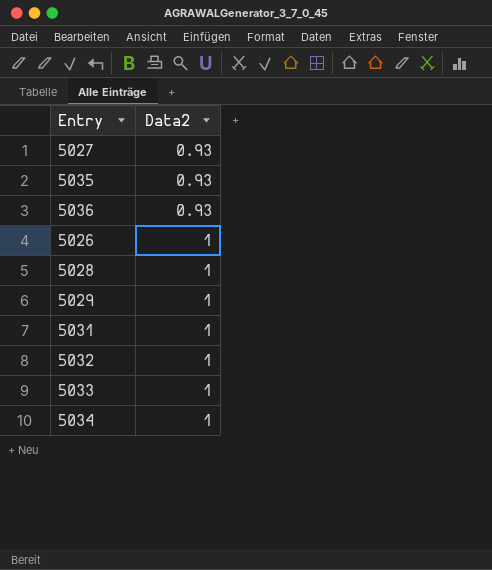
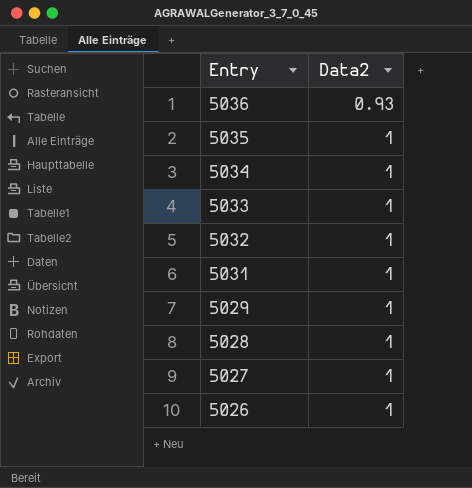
row order: Data2 ascending -> Entry descending
5035 | Data2: 0.93 -> 1
5027 | Data2: 0.93 -> 1

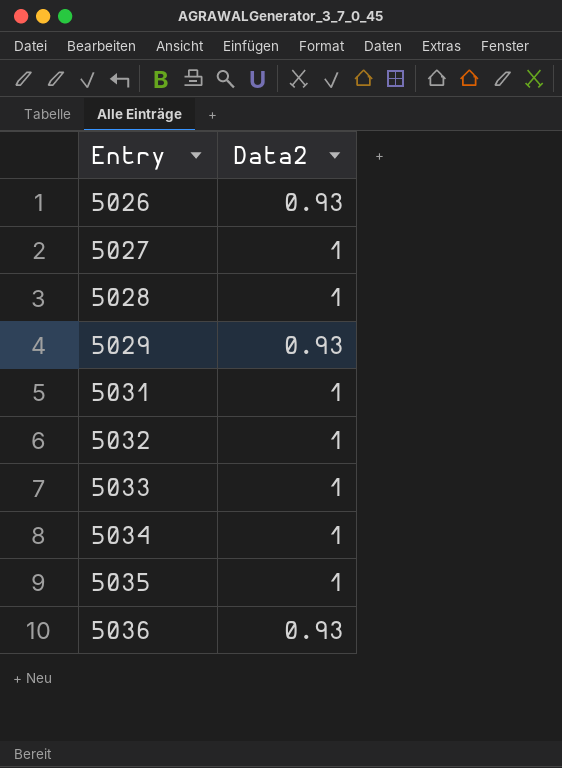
row order: Entry descending -> Entry ascending
5026 | Data2: 1 -> 0.93
5029 | Data2: 1 -> 0.93

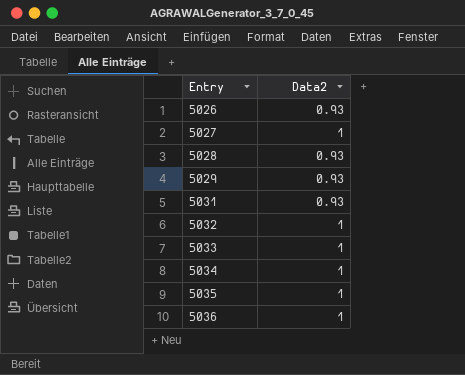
5028 | Data2: 1 -> 0.93
5031 | Data2: 1 -> 0.93
5036 | Data2: 0.93 -> 1

